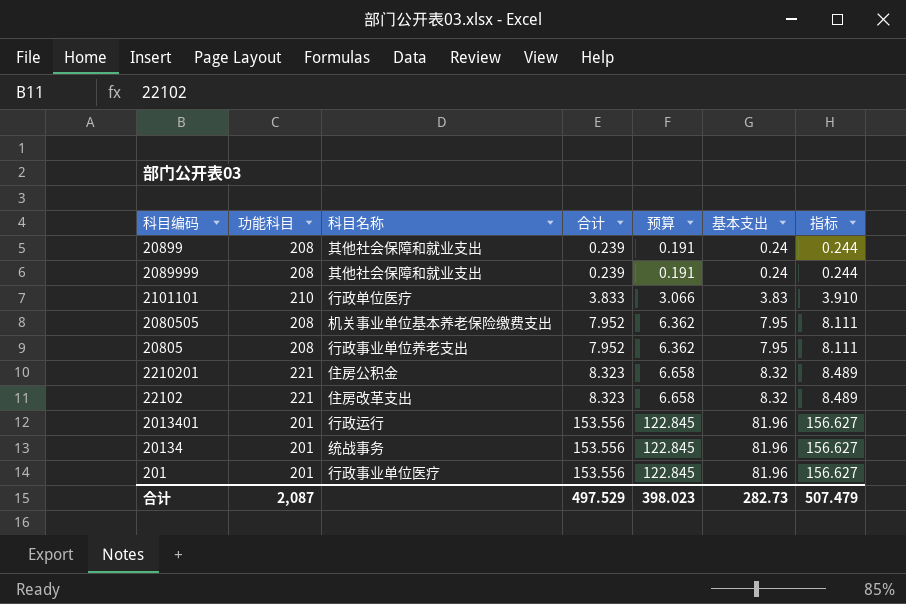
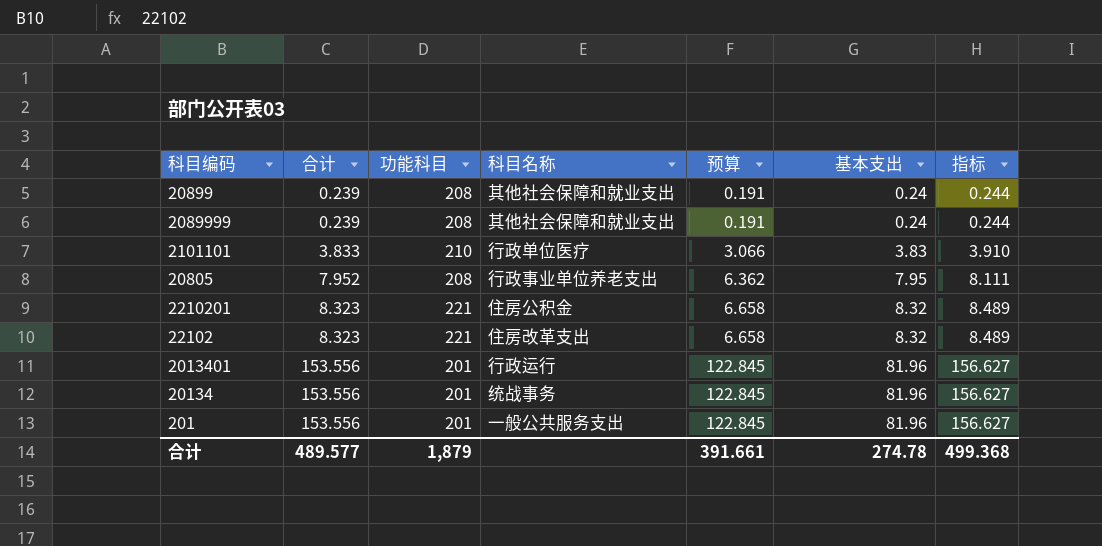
column 合计 | position: 4 -> 2
row 2080505: 208 | 机关事业单位基本养老保险缴费支出 | 7.952 | 6.362 | 7.95 | 8.111 -> none
201 | 科目名称: 行政事业单位医疗 -> 一般公共服务支出
合计 | 合计: 497.529 -> 489.577
合计 | 功能科目: 2,087 -> 1,879
合计 | 预算: 398.023 -> 391.661
合计 | 基本支出: 282.73 -> 274.78
合计 | 指标: 507.479 -> 499.368

